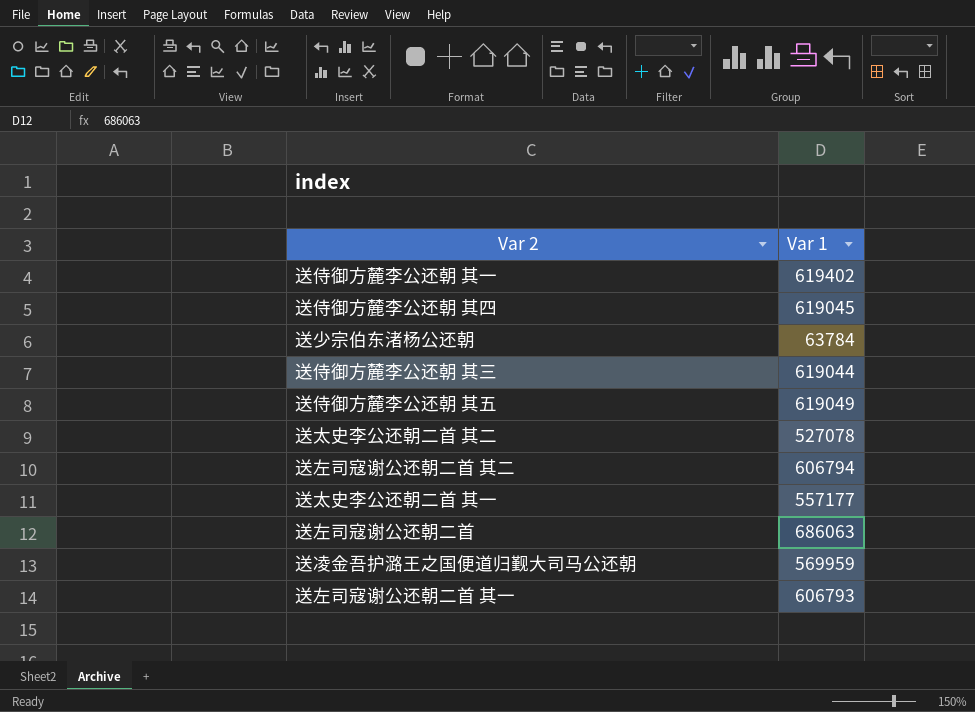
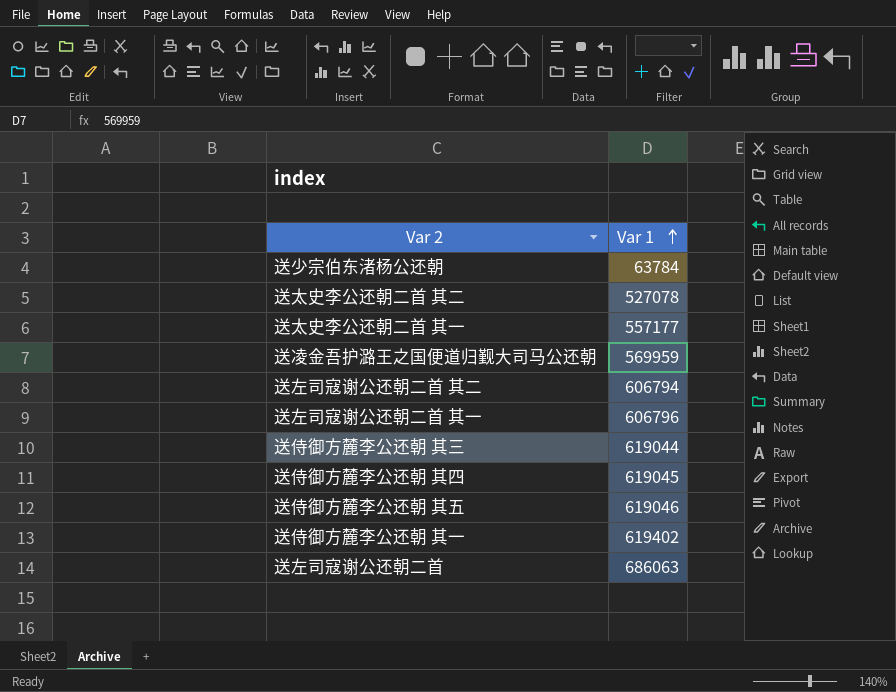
row order: none -> Var 1 ascending
送左司寇谢公还朝二首 其一 | Var 1: 606793 -> 606796
送侍御方麓李公还朝 其五 | Var 1: 619049 -> 619046

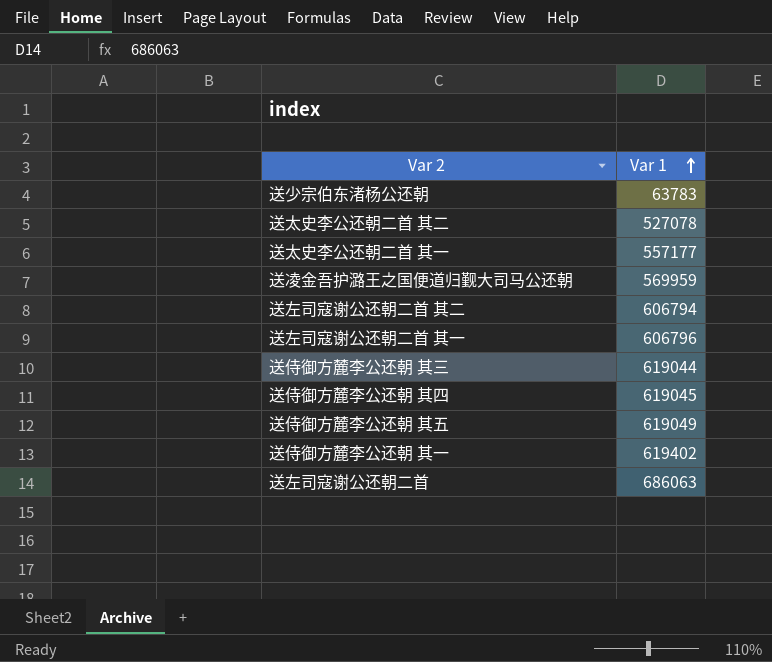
送少宗伯东渚杨公还朝 | Var 1: 63784 -> 63783
送侍御方麓李公还朝 其五 | Var 1: 619046 -> 619049

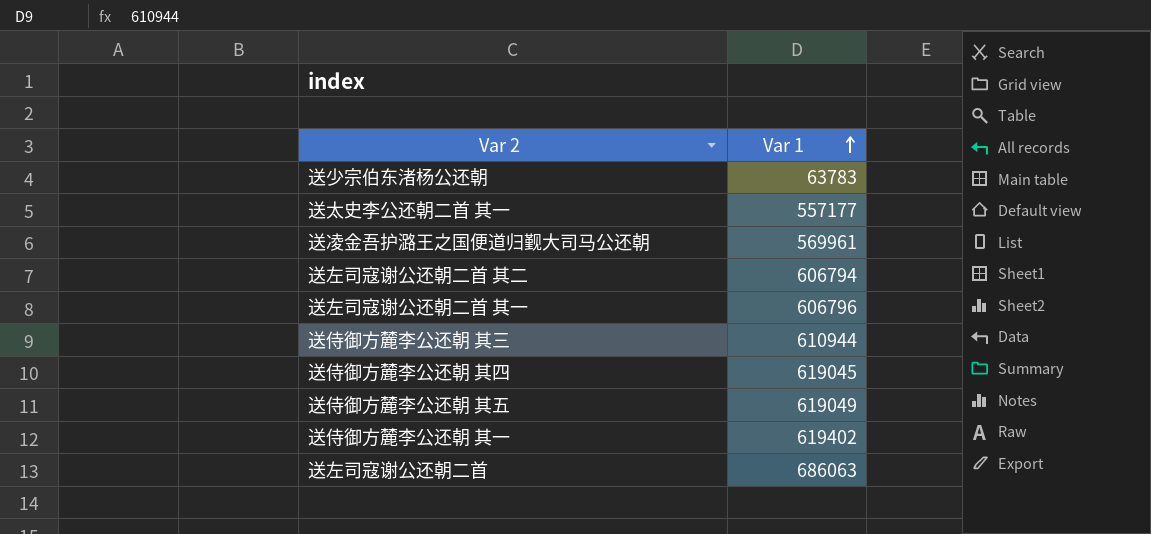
row 送太史李公还朝二首 其二: 527078 -> none
送凌金吾护潞王之国便道归觐大司马公还朝 | Var 1: 569959 -> 569961
送侍御方麓李公还朝 其三 | Var 1: 619044 -> 610944

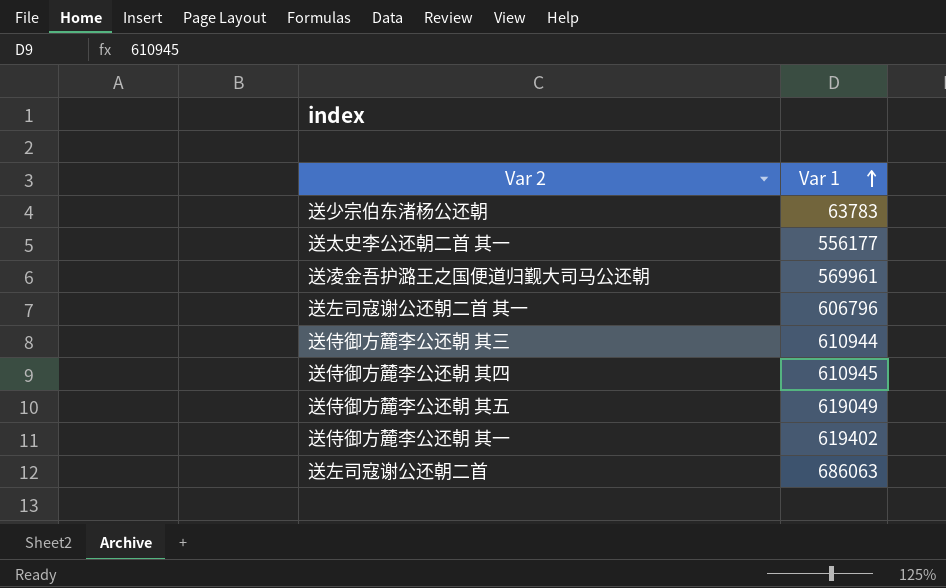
row 送左司寇谢公还朝二首 其二: 606794 -> none
送太史李公还朝二首 其一 | Var 1: 557177 -> 556177
送侍御方麓李公还朝 其四 | Var 1: 619045 -> 610945

